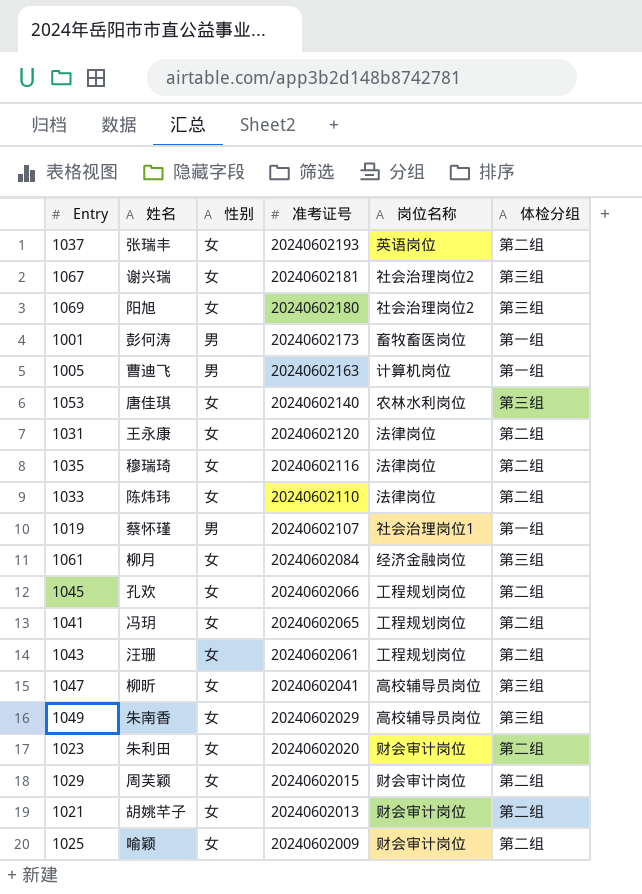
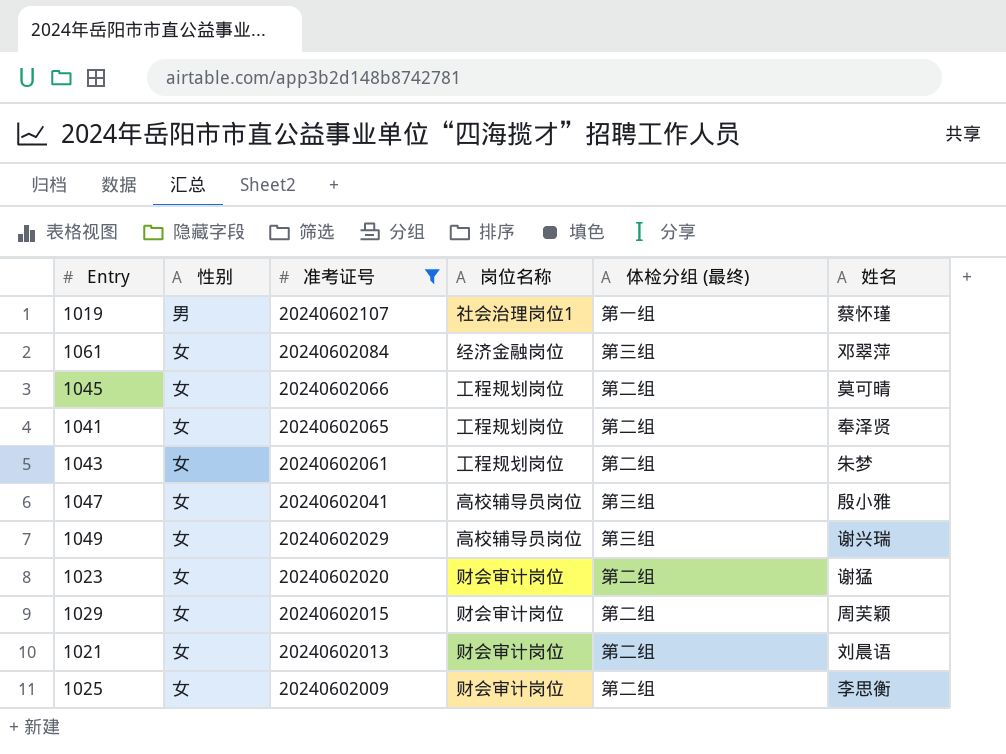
filter: none -> 准考证号 <= 20240602107
column name: 体检分组 -> 体检分组 (最终)
column 姓名 | position: 2 -> 6
1061 | 姓名: 柳月 -> 邓翠萍
1045 | 姓名: 孔欢 -> 莫可晴
1041 | 姓名: 冯玥 -> 奉泽贤
1043 | 姓名: 汪珊 -> 朱梦
1047 | 姓名: 柳昕 -> 殷小雅
1049 | 姓名: 朱南香 -> 谢兴瑞
1023 | 姓名: 朱利田 -> 谢猛
1021 | 姓名: 胡姚芊子 -> 刘晨语
1025 | 姓名: 喻颖 -> 李思衡

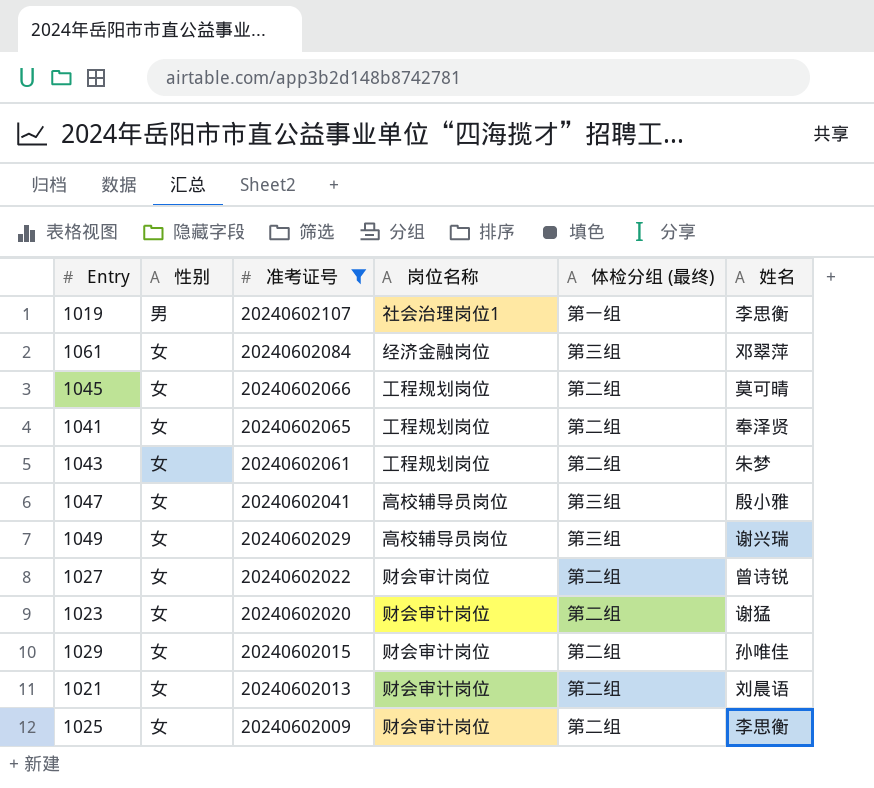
1019 | 姓名: 蔡怀瑾 -> 李思衡
row 1027: none -> 女 | 20240602022 | 财会审计岗位 | 第二组 | 曾诗锐
1029 | 姓名: 周芙颖 -> 孙唯佳

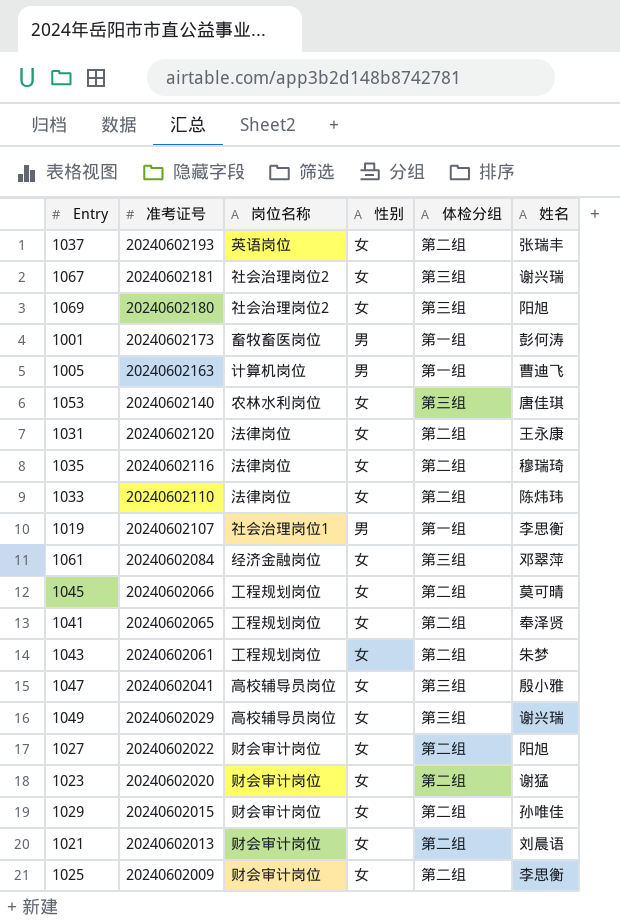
filter: 准考证号 <= 20240602107 -> none
column 性别 | position: 2 -> 4
column name: 体检分组 (最终) -> 体检分组
1027 | 姓名: 曾诗锐 -> 阳旭

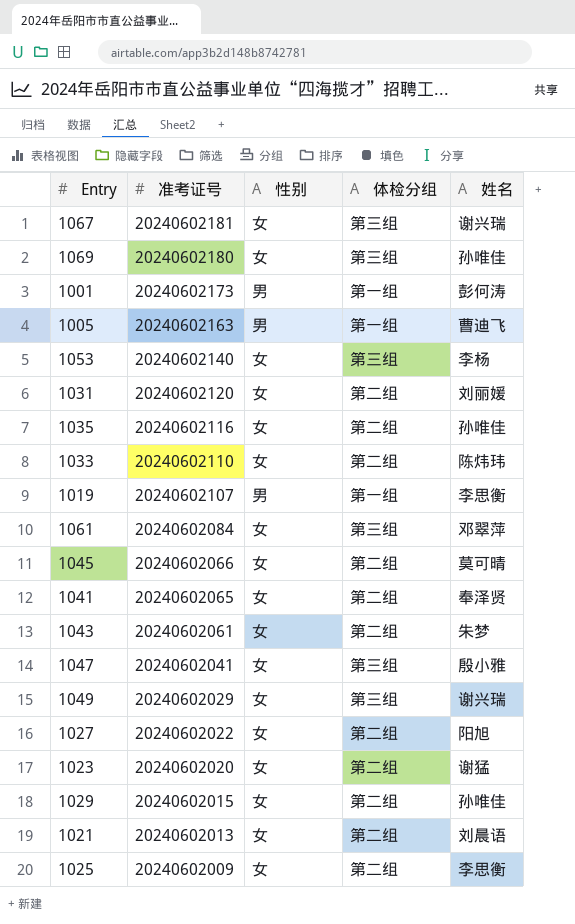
column 岗位名称 | position: 3 -> none
row 1037: 20240602193 | 英语岗位 | 女 | 第二组 | 张瑞丰 -> none
1069 | 姓名: 阳旭 -> 孙唯佳
1053 | 姓名: 唐佳琪 -> 李杨
1031 | 姓名: 王永康 -> 刘丽媛
1035 | 姓名: 穆瑞琦 -> 孙唯佳

